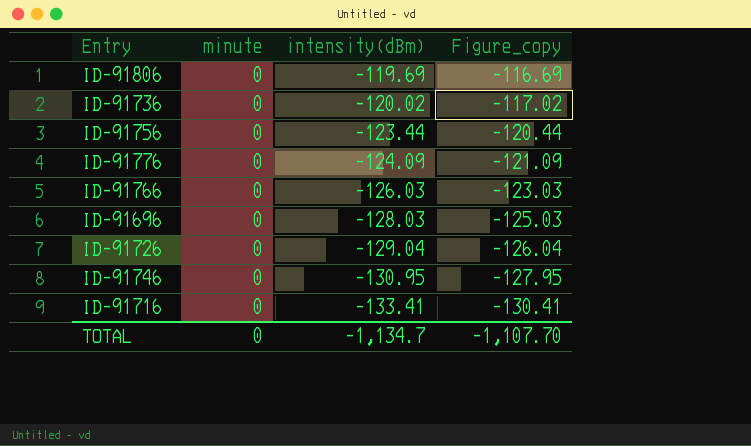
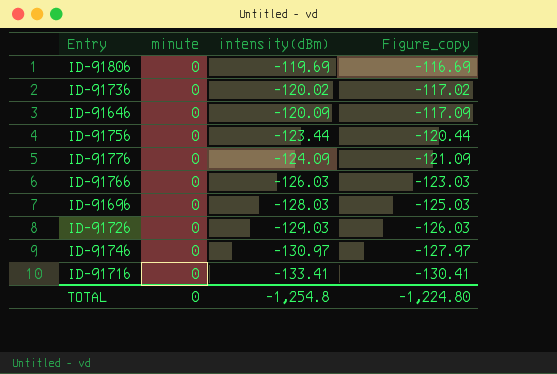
row ID-91646: none -> 0 | -120.09 | -117.09
ID-91726 | intensity(dBm): -129.04 -> -129.03
ID-91726 | Figure_copy: -126.04 -> -126.03
ID-91746 | intensity(dBm): -130.95 -> -130.97
ID-91746 | Figure_copy: -127.95 -> -127.97
TOTAL | intensity(dBm): -1,134.7 -> -1,254.8
TOTAL | Figure_copy: -1,107.70 -> -1,224.80

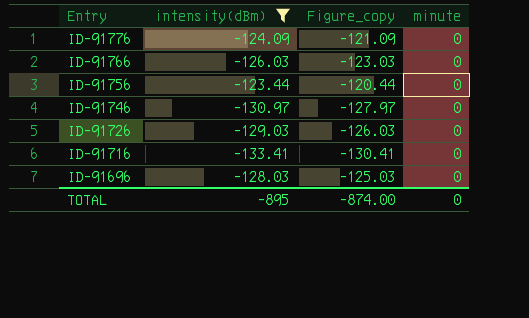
filter: none -> intensity(dBm) <= -123.44
row order: intensity(dBm) descending -> Entry descending
column minute | position: 2 -> 4
TOTAL | intensity(dBm): -1,254.8 -> -895
TOTAL | Figure_copy: -1,224.80 -> -874.00

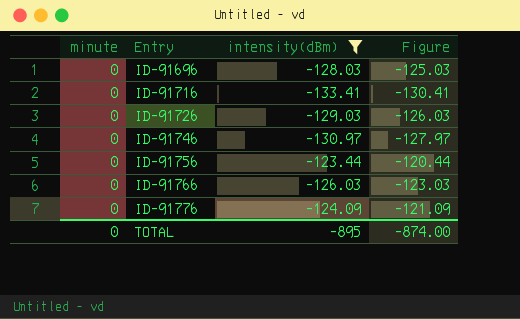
row order: Entry descending -> Entry ascending
column minute | position: 4 -> 1
column name: Figure_copy -> Figure

